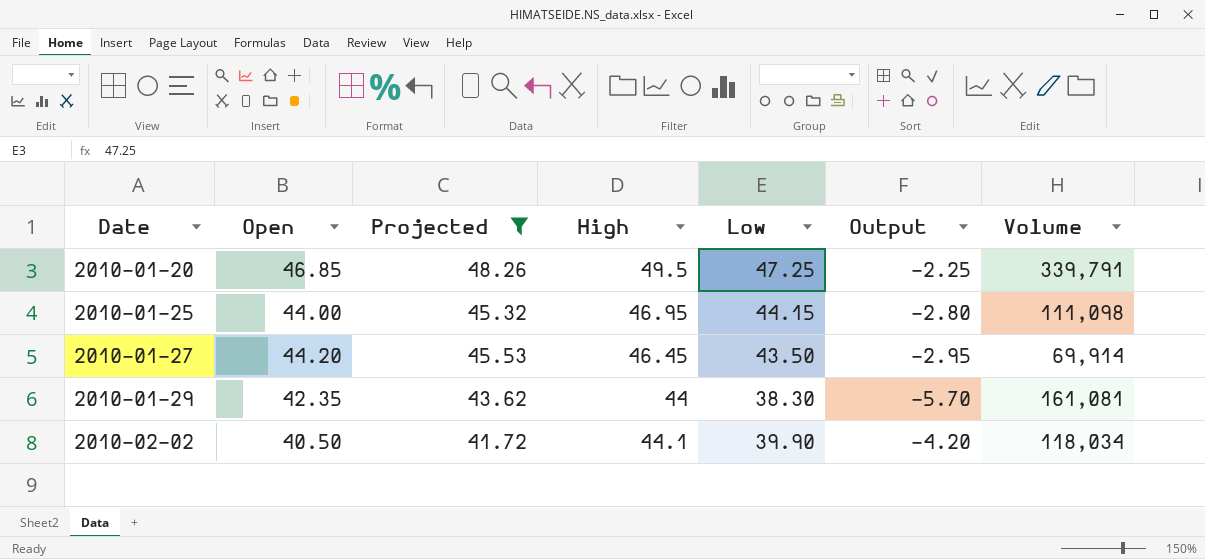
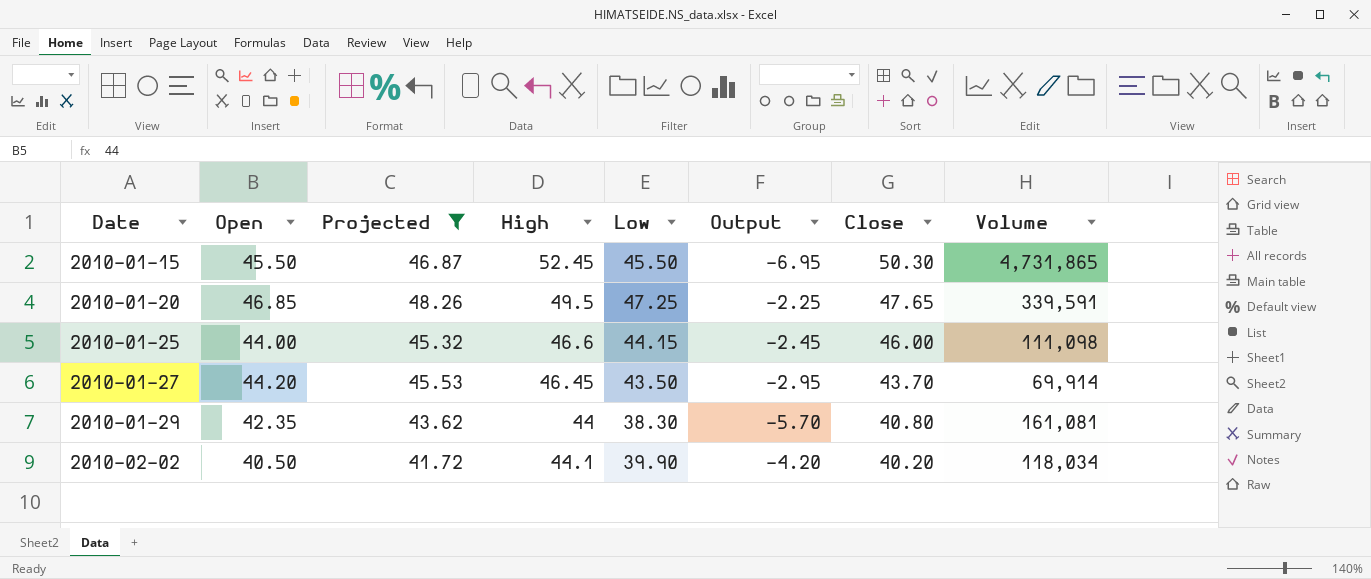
column Close | position: none -> 7
row 2010-01-15: none -> 45.50 | 46.87 | 52.45 | 45.50 | -6.95 | 50.30 | 4,731,865
2010-01-20 | Volume: 339,791 -> 339,591
2010-01-25 | High: 46.95 -> 46.6
2010-01-25 | Output: -2.80 -> -2.45

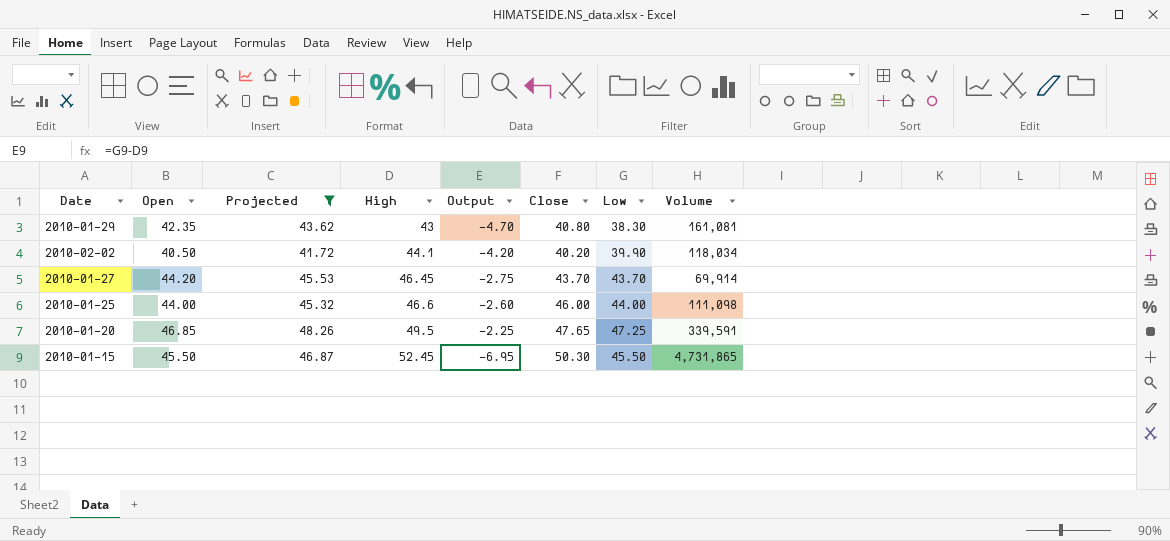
row order: Date ascending -> High ascending
column Low | position: 5 -> 7
2010-01-29 | High: 44 -> 43
2010-01-29 | Output: -5.70 -> -4.70
2010-01-27 | Output: -2.95 -> -2.75
2010-01-27 | Low: 43.50 -> 43.70
2010-01-25 | Output: -2.45 -> -2.60
2010-01-25 | Low: 44.15 -> 44.00

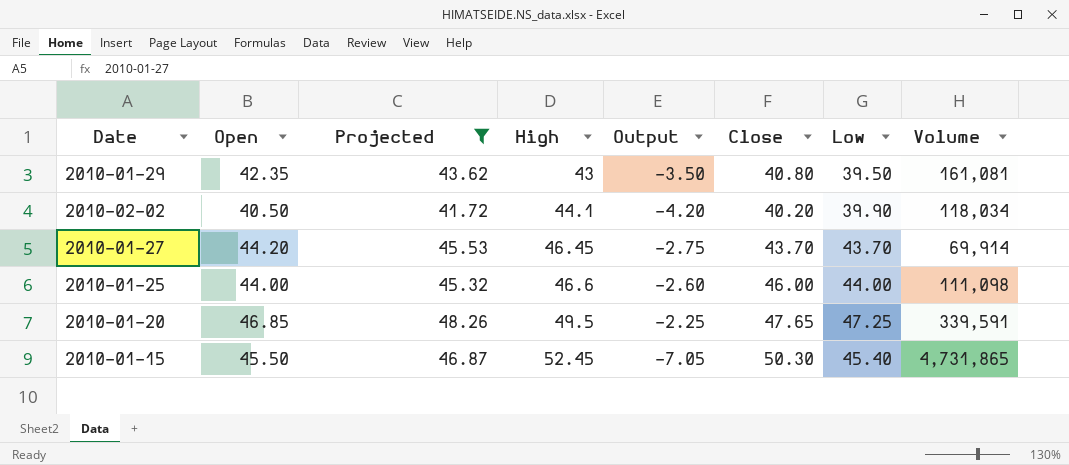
2010-01-29 | Output: -4.70 -> -3.50
2010-01-29 | Low: 38.30 -> 39.50
2010-01-15 | Output: -6.95 -> -7.05
2010-01-15 | Low: 45.50 -> 45.40

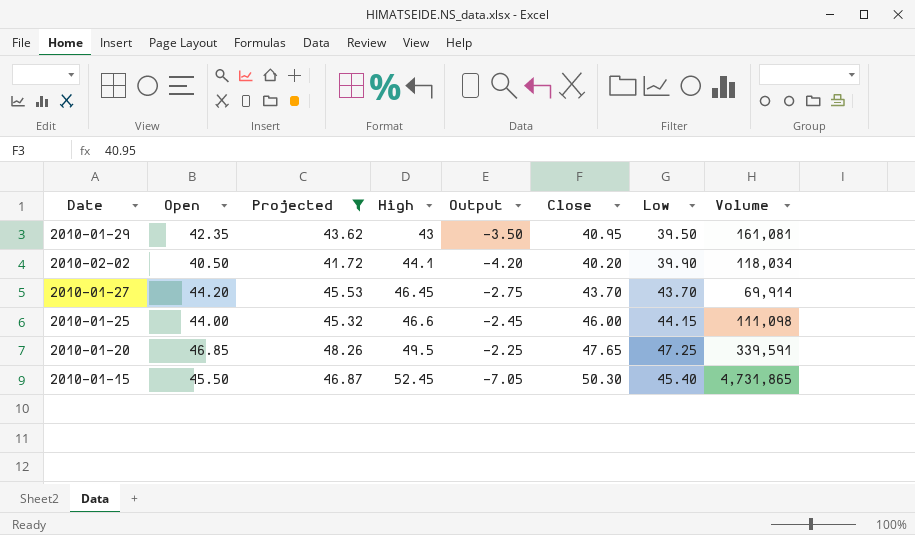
2010-01-29 | Close: 40.80 -> 40.95
2010-01-25 | Output: -2.60 -> -2.45
2010-01-25 | Low: 44.00 -> 44.15

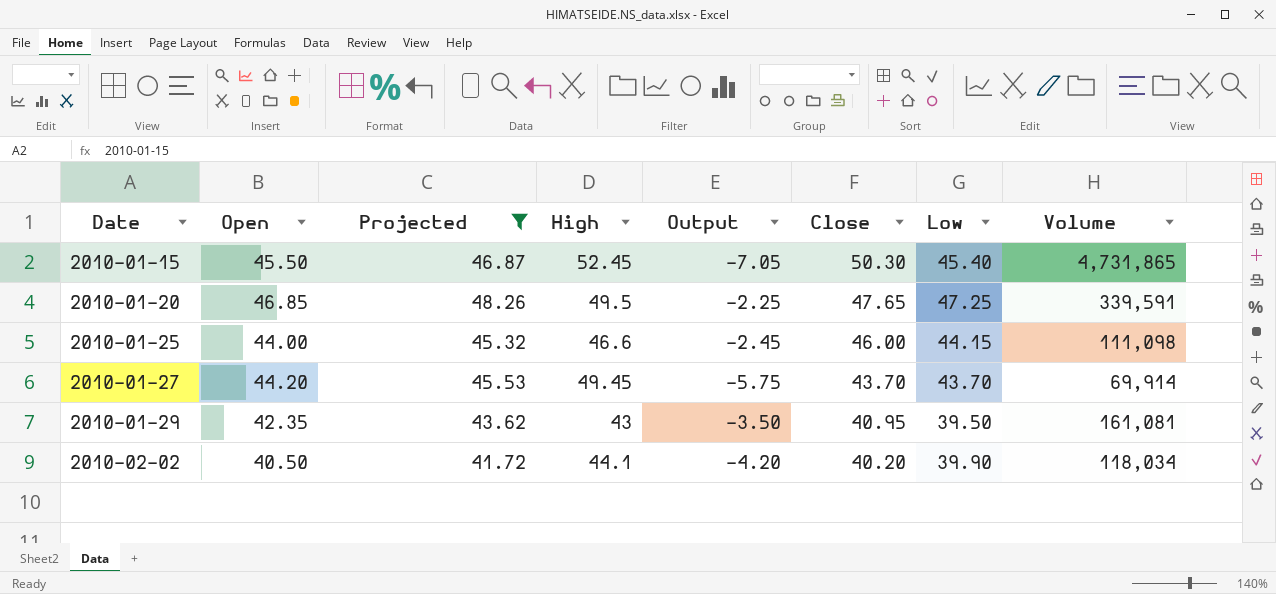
row order: High ascending -> Date ascending
2010-01-27 | High: 46.45 -> 49.45
2010-01-27 | Output: -2.75 -> -5.75

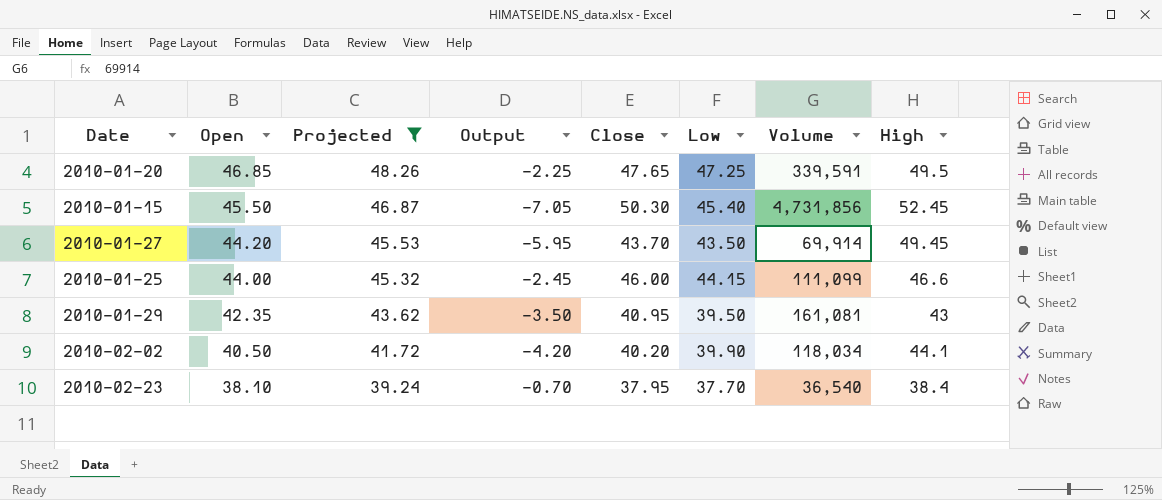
row order: Date ascending -> Open descending
column High | position: 4 -> 8
2010-01-15 | Volume: 4,731,865 -> 4,731,856
2010-01-27 | Output: -5.75 -> -5.95
2010-01-27 | Low: 43.70 -> 43.50
2010-01-25 | Volume: 111,098 -> 111,099
row 2010-02-23: none -> 38.10 | 39.24 | -0.70 | 37.95 | 37.70 | 36,540 | 38.4

